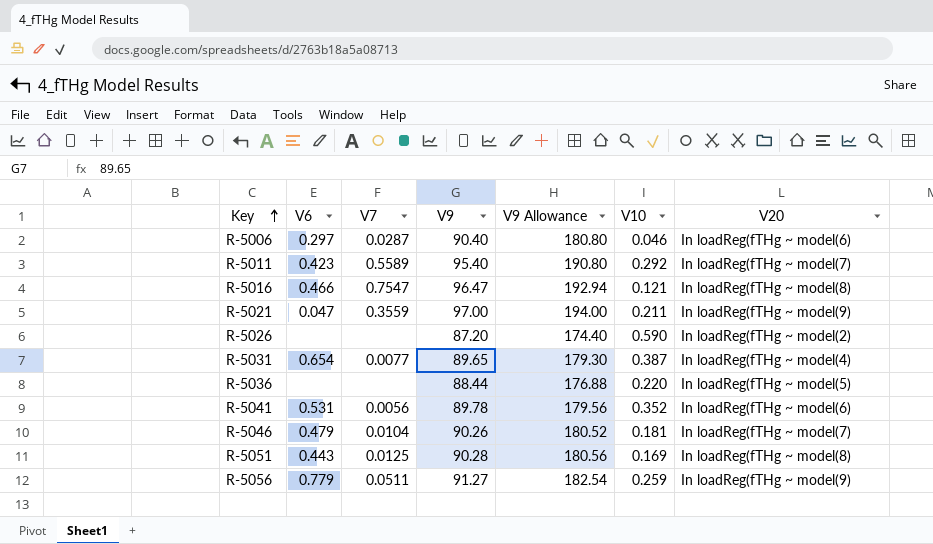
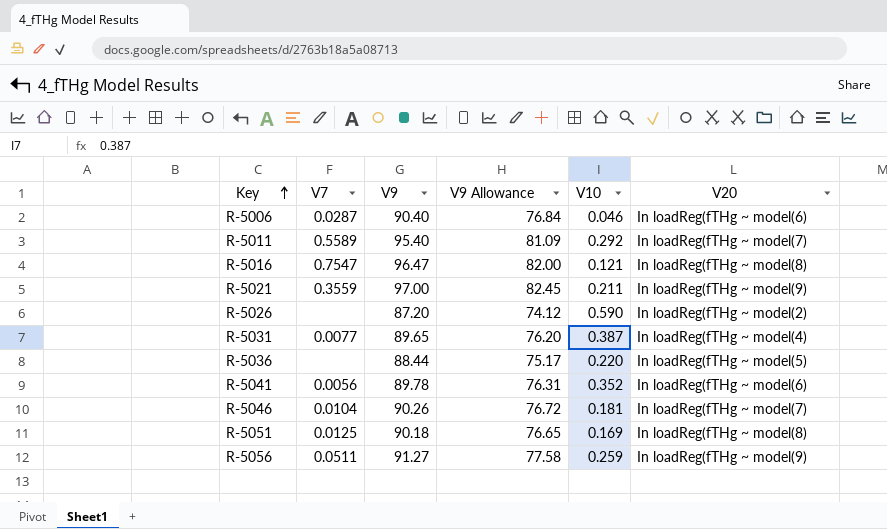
column V6 | position: 2 -> none
column V9 Allowance | formula: [V9] * 2 -> [V9] * 0.85
R-5051 | V9: 90.28 -> 90.18

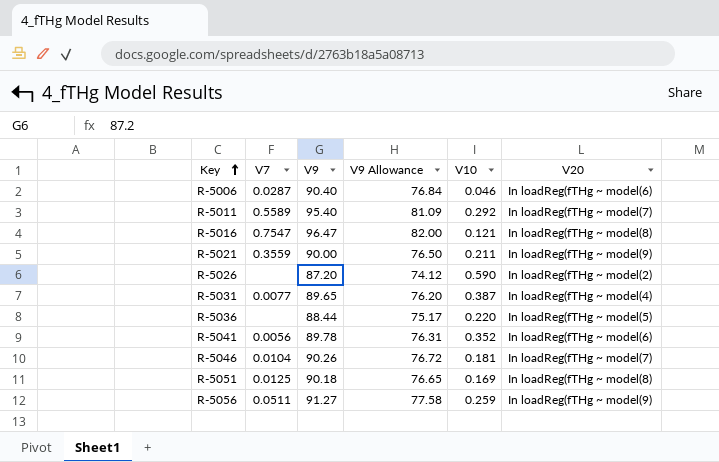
R-5021 | V9: 97.00 -> 90.00
R-5021 | V9 Allowance: 82.45 -> 76.50

